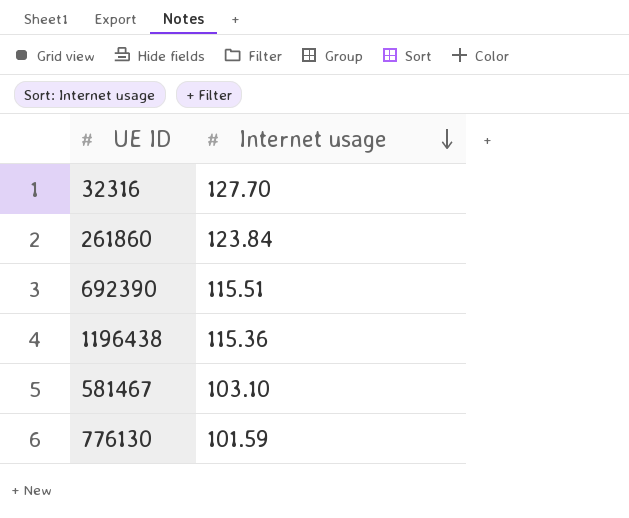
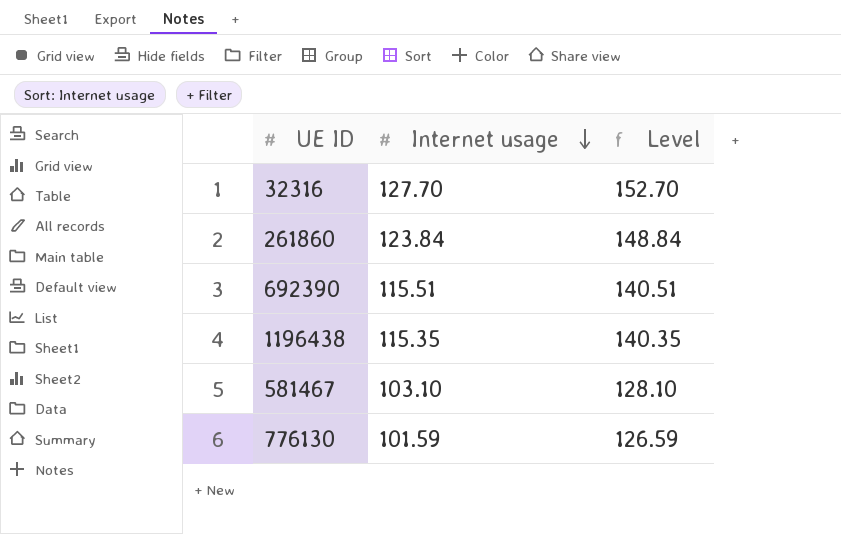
column Level | formula: none -> [Internet usage] + 25
1196438 | Internet usage: 115.36 -> 115.35

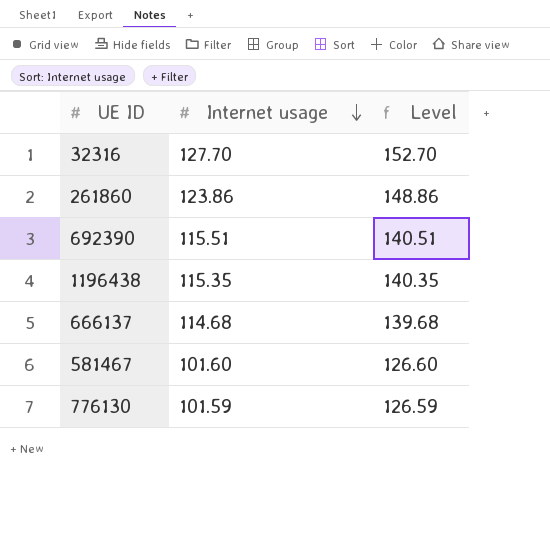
261860 | Internet usage: 123.84 -> 123.86
261860 | Level: 148.84 -> 148.86
row 666137: none -> 114.68 | 139.68
581467 | Internet usage: 103.10 -> 101.60
581467 | Level: 128.10 -> 126.60

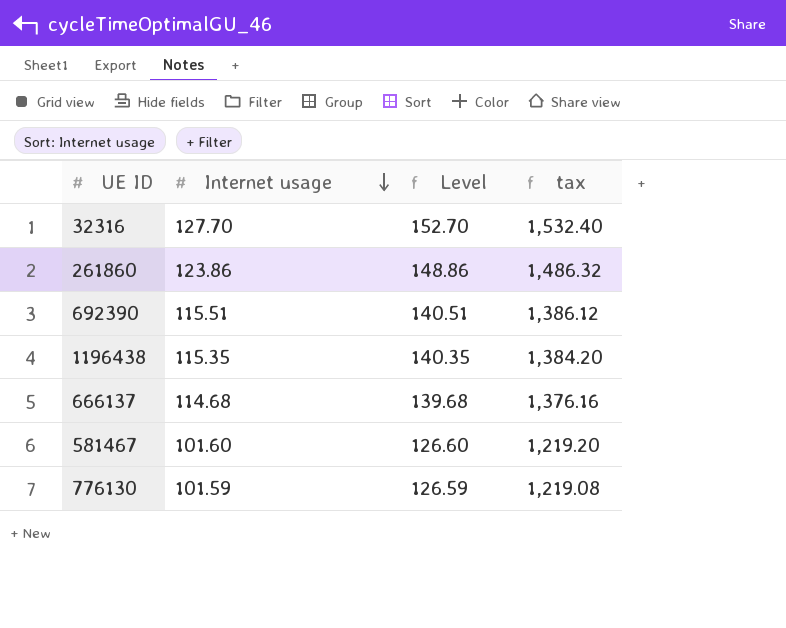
column tax | formula: none -> [Internet usage] * 12

